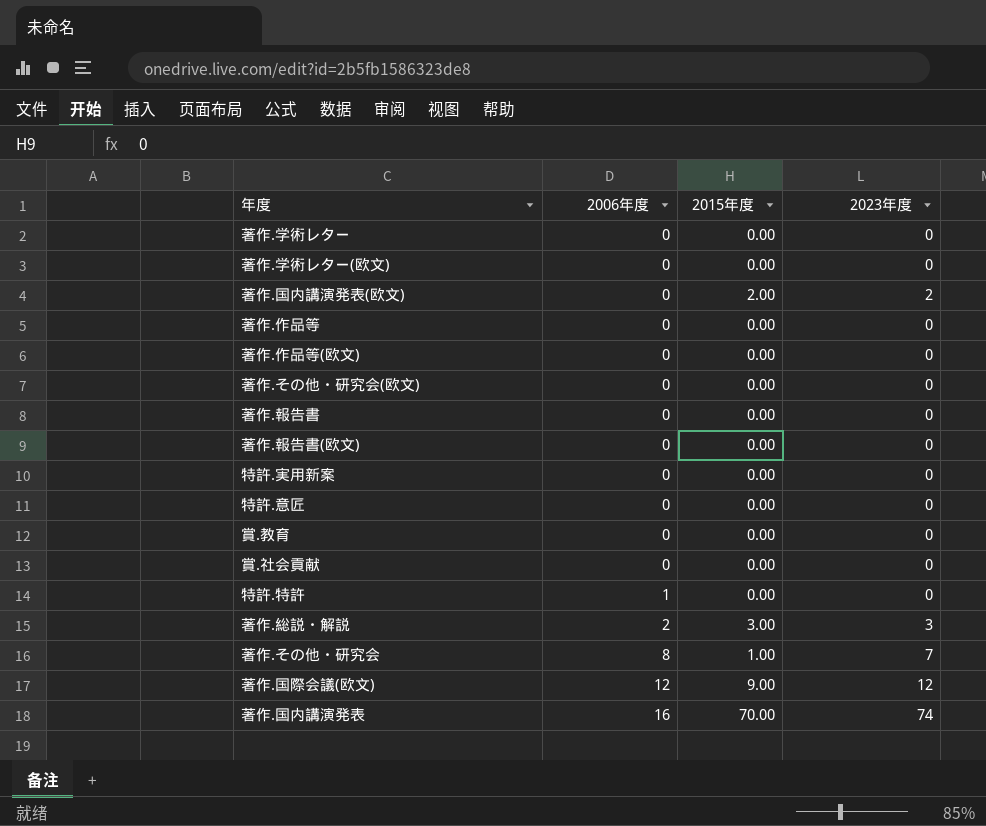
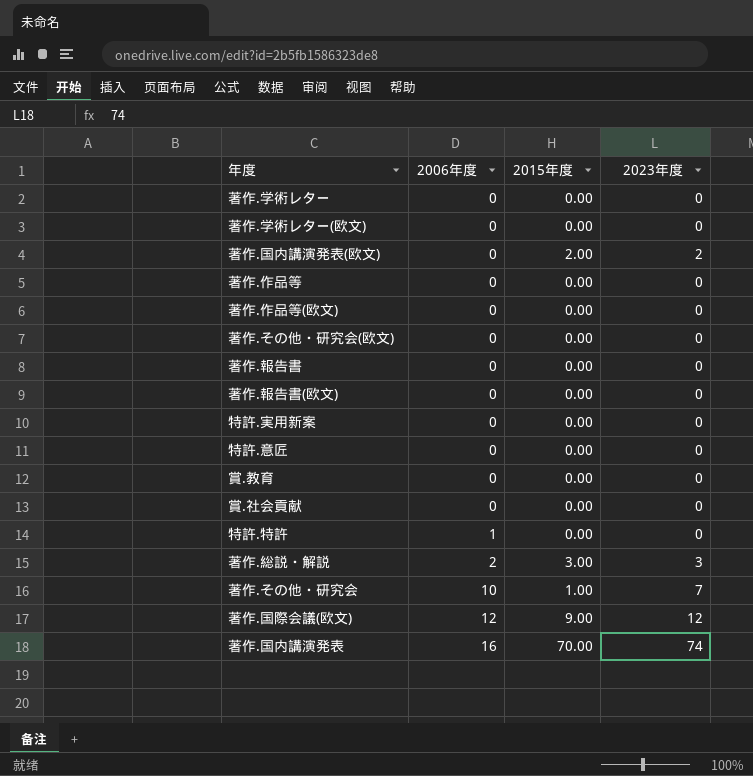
著作.その他・研究会 | 2006年度: 8 -> 10

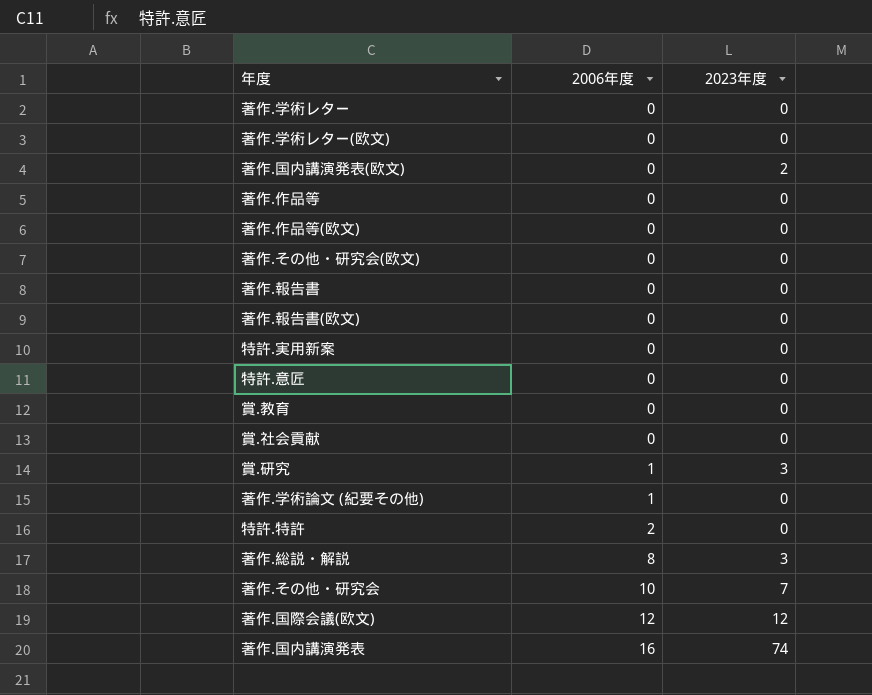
column 2015年度 | position: 3 -> none
row 賞.研究: none -> 1 | 3
row 著作.学術論文 (紀要その他): none -> 1 | 0
特許.特許 | 2006年度: 1 -> 2
著作.総説・解説 | 2006年度: 2 -> 8

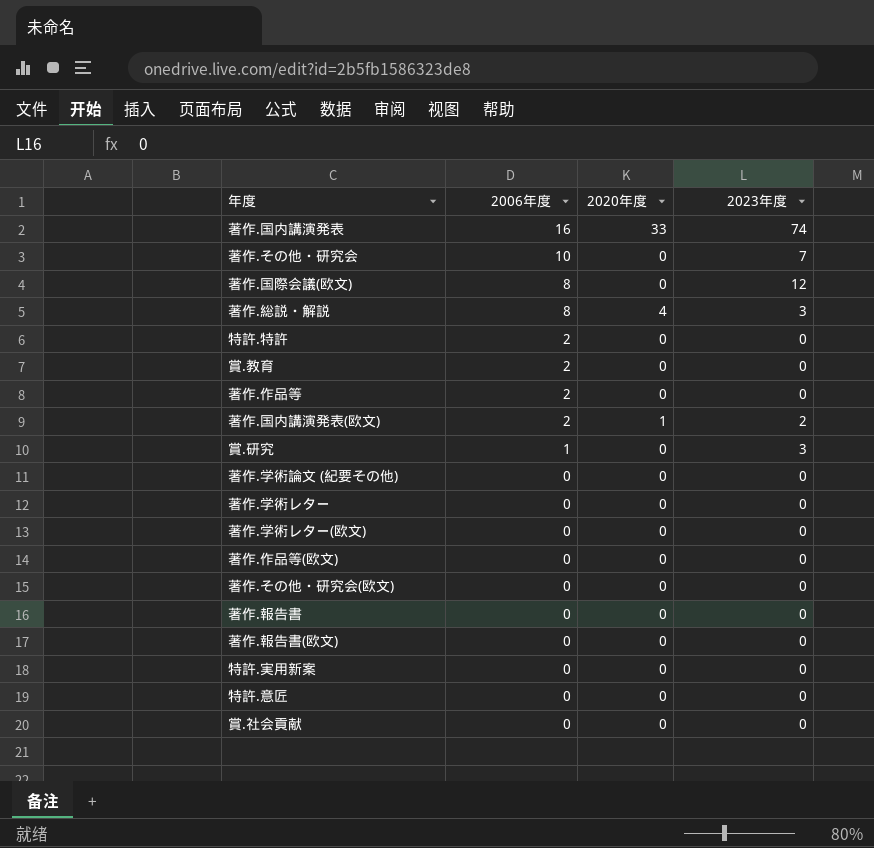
row order: 2006年度 ascending -> 2006年度 descending
column 2020年度 | position: none -> 3
著作.国際会議(欧文) | 2006年度: 12 -> 8
賞.教育 | 2006年度: 0 -> 2
著作.作品等 | 2006年度: 0 -> 2
著作.国内講演発表(欧文) | 2006年度: 0 -> 2
著作.学術論文 (紀要その他) | 2006年度: 1 -> 0

